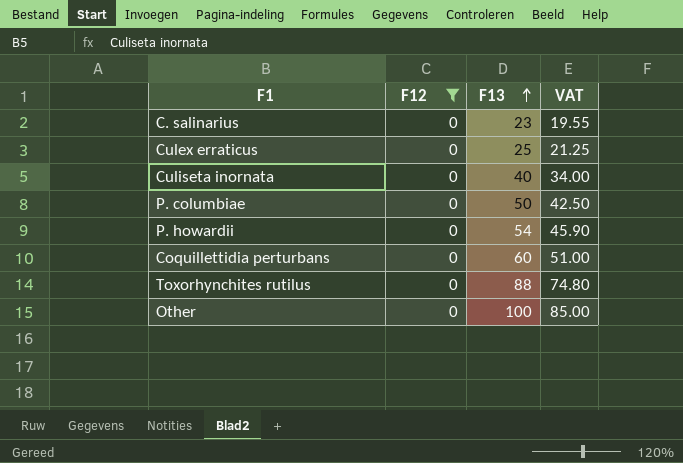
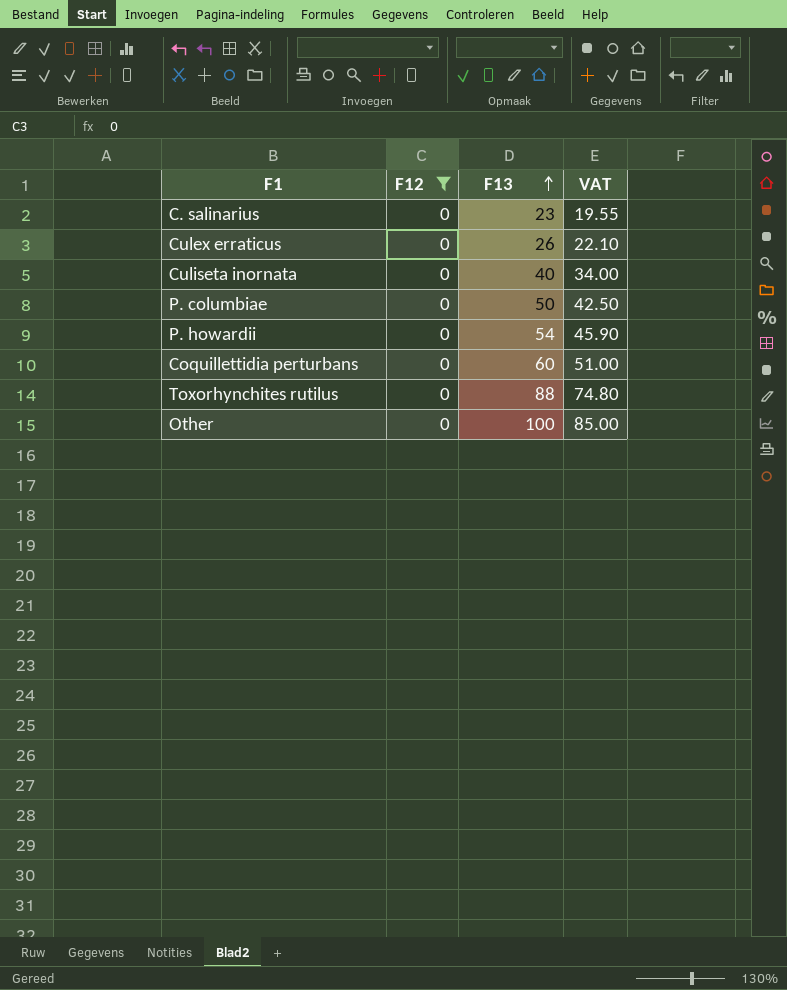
Culex erraticus | F13: 25 -> 26
Culex erraticus | VAT: 21.25 -> 22.10

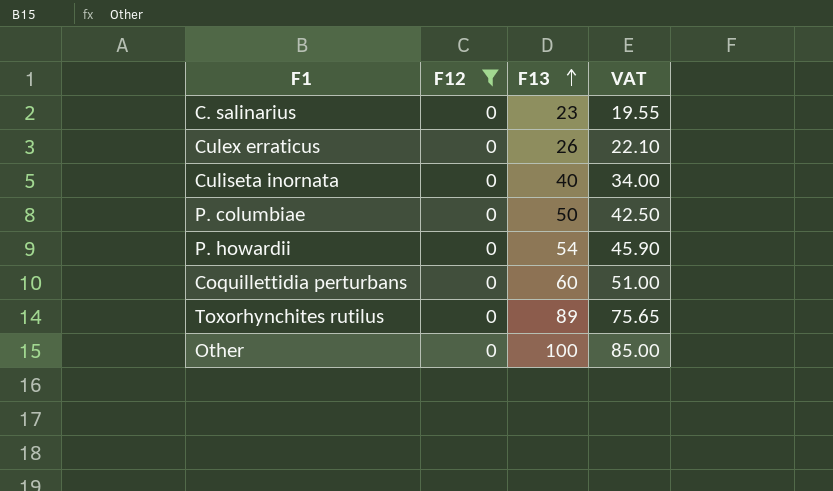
Toxorhynchites rutilus | F13: 88 -> 89
Toxorhynchites rutilus | VAT: 74.80 -> 75.65

